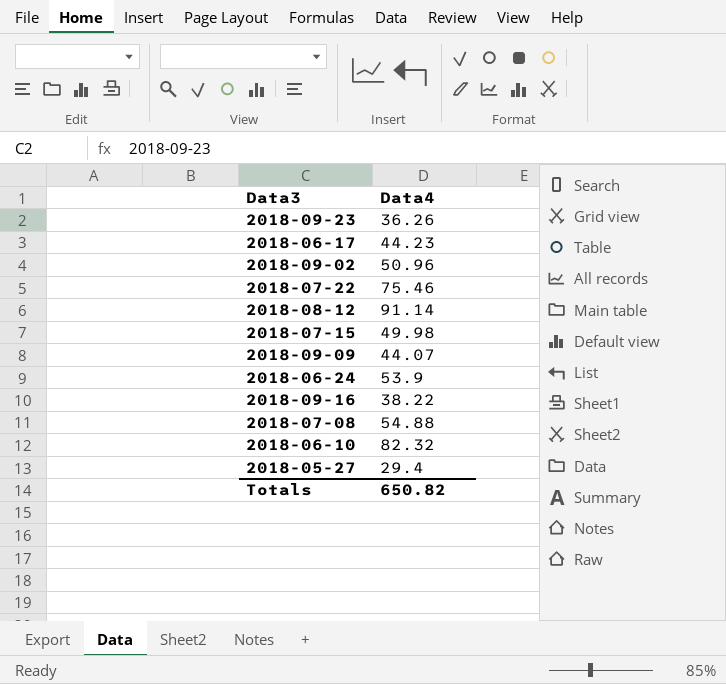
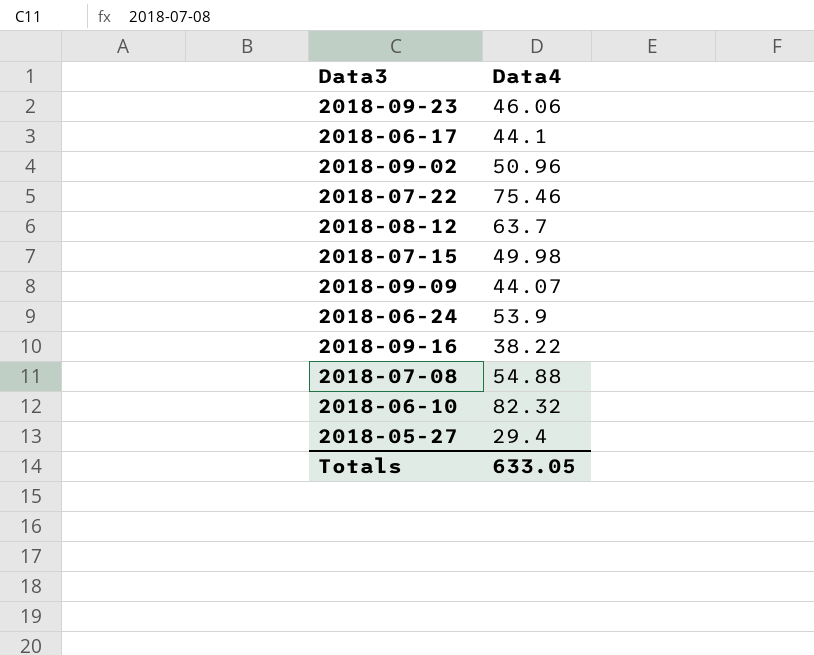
2018-09-23 | Data4: 36.26 -> 46.06
2018-06-17 | Data4: 44.23 -> 44.1
2018-08-12 | Data4: 91.14 -> 63.7
Totals | Data4: 650.82 -> 633.05

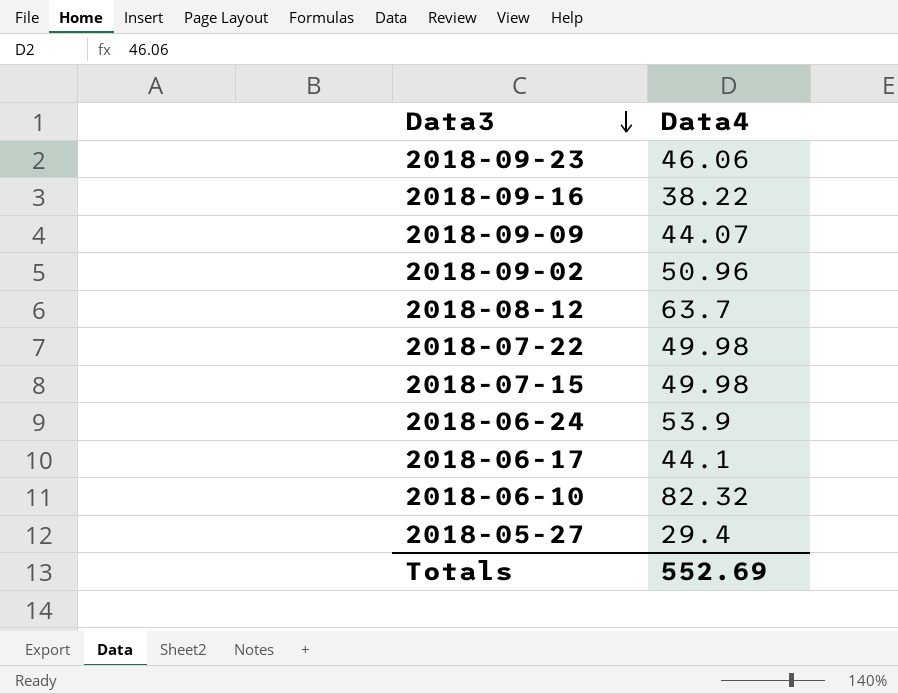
row order: none -> Data3 descending
row 2018-07-08: 54.88 -> none
2018-07-22 | Data4: 75.46 -> 49.98
Totals | Data4: 633.05 -> 552.69

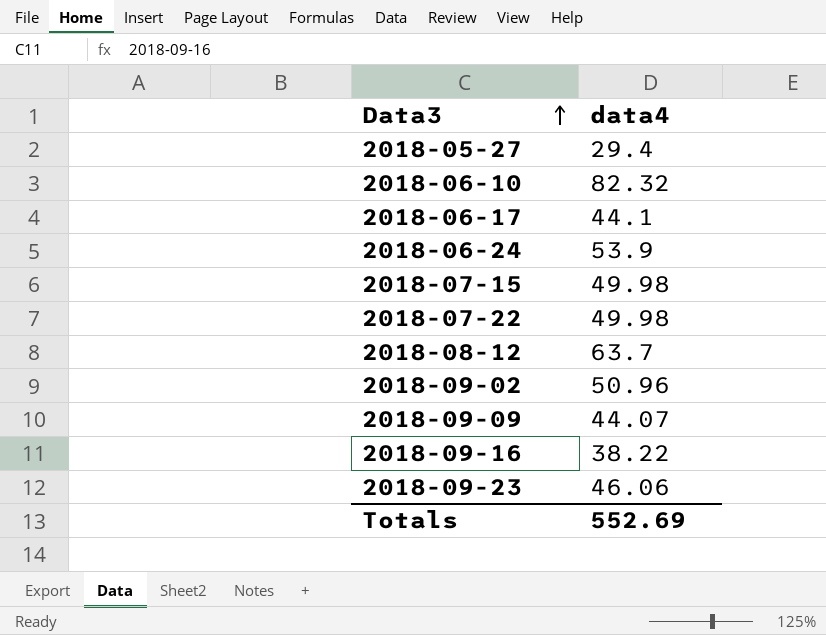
row order: Data3 descending -> Data3 ascending
column name: Data4 -> data4

